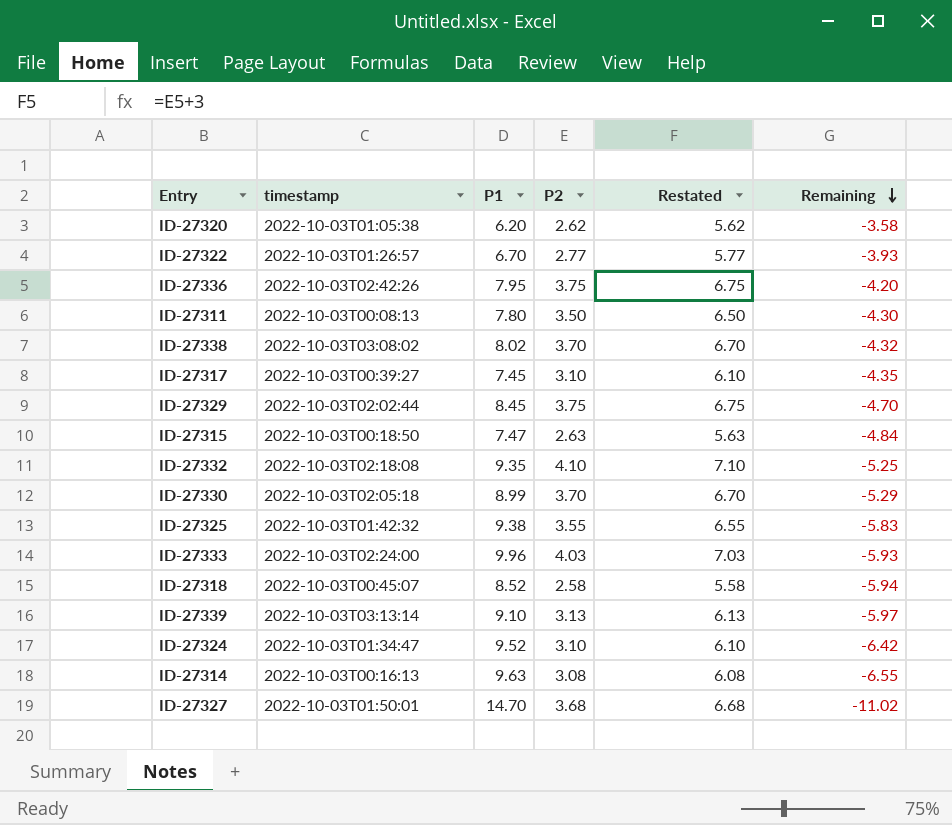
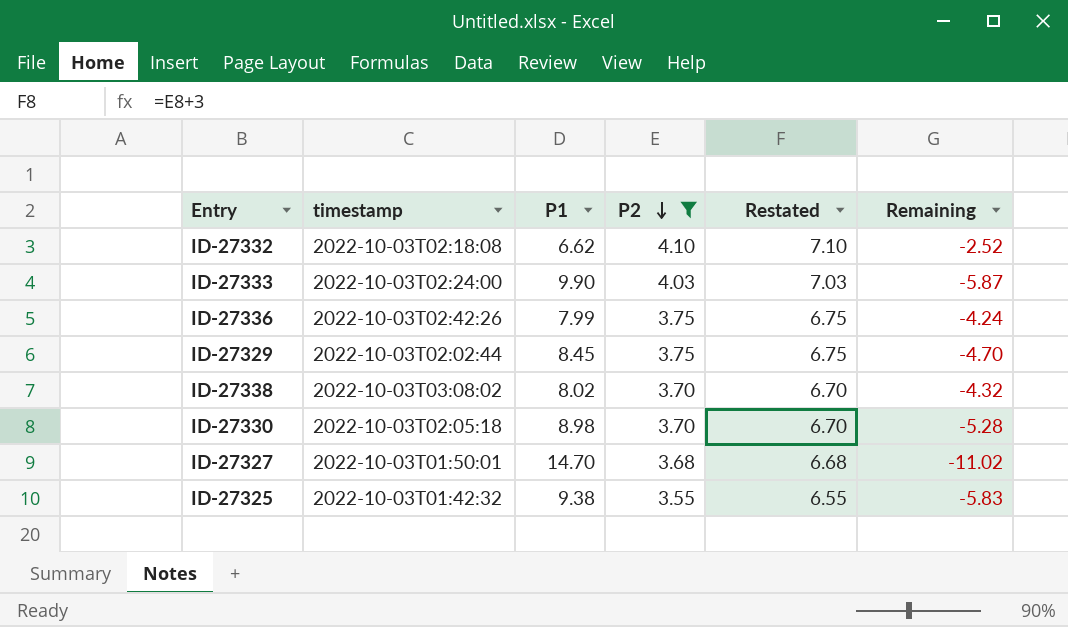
filter: none -> P2 >= 3.55
row order: Remaining descending -> P2 descending
ID-27332 | P1: 9.35 -> 6.62
ID-27332 | Remaining: -5.25 -> -2.52
ID-27333 | P1: 9.96 -> 9.90
ID-27333 | Remaining: -5.93 -> -5.87
ID-27336 | P1: 7.95 -> 7.99
ID-27336 | Remaining: -4.20 -> -4.24
ID-27330 | P1: 8.99 -> 8.98
ID-27330 | Remaining: -5.29 -> -5.28

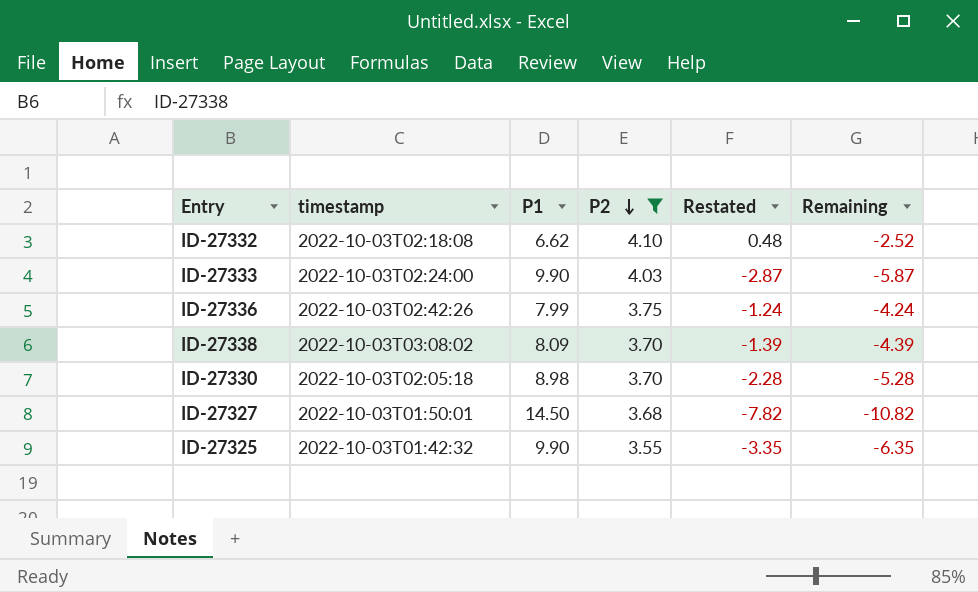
column Restated | formula: [P2] + 3 -> [Remaining] + 3
row ID-27329: 2022-10-03T02:02:44 | 8.45 | 3.75 | 6.75 | -4.70 -> none
ID-27338 | P1: 8.02 -> 8.09
ID-27338 | Remaining: -4.32 -> -4.39
ID-27327 | P1: 14.70 -> 14.50
ID-27327 | Remaining: -11.02 -> -10.82
ID-27325 | P1: 9.38 -> 9.90
ID-27325 | Remaining: -5.83 -> -6.35

